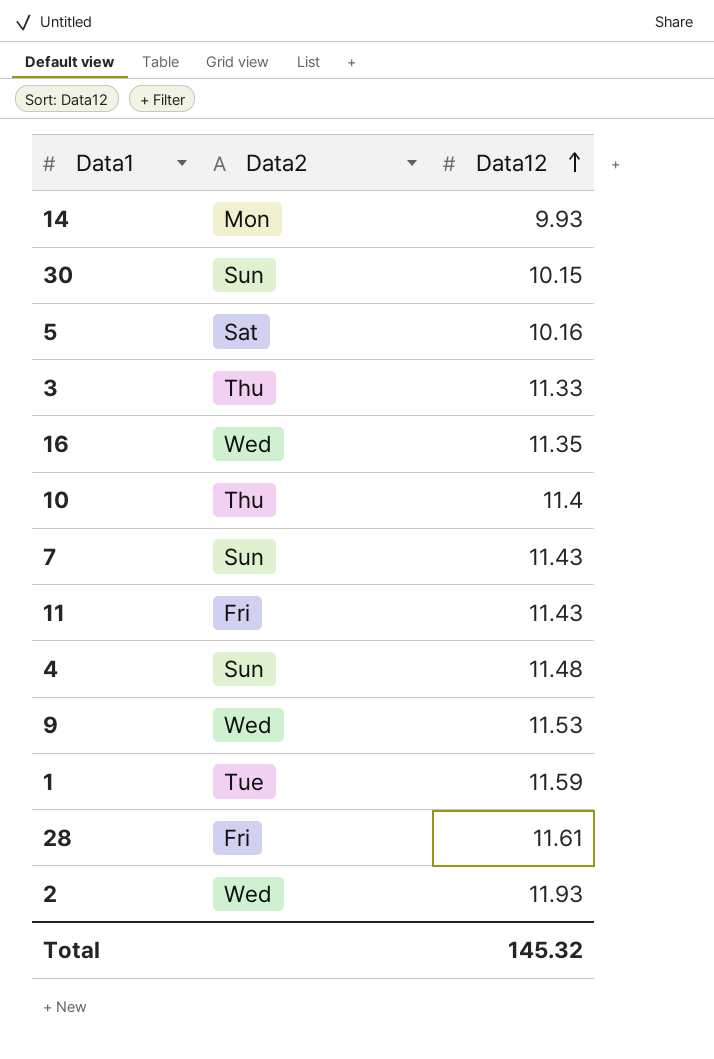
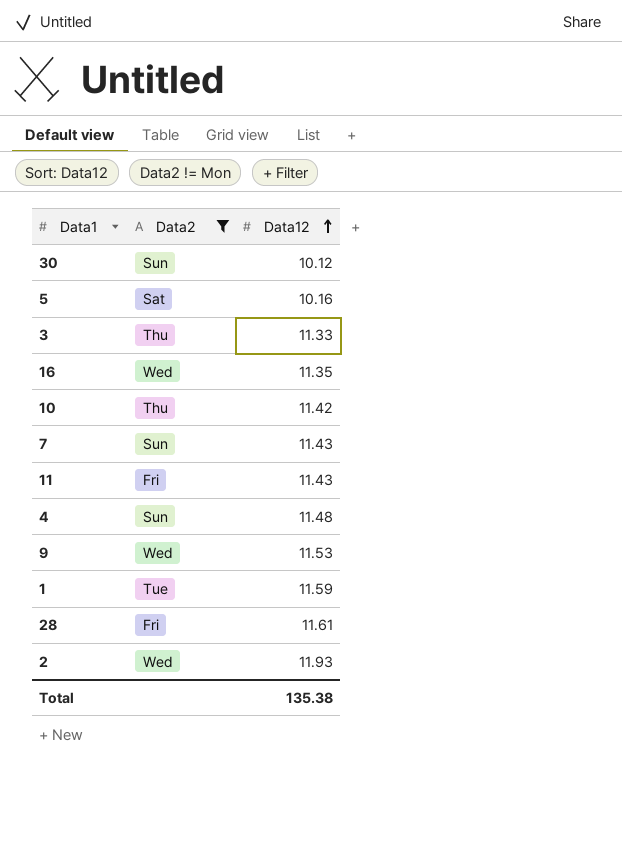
filter: none -> Data2 != Mon
30 | Data12: 10.15 -> 10.12
10 | Data12: 11.4 -> 11.42
Total | Data12: 145.32 -> 135.38

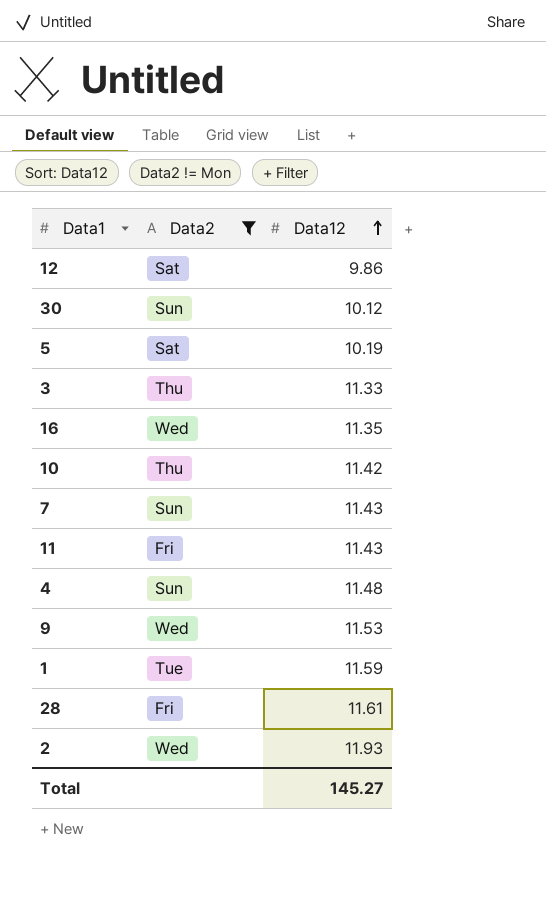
row 12: none -> Sat | 9.86
5 | Data12: 10.16 -> 10.19
Total | Data12: 135.38 -> 145.27

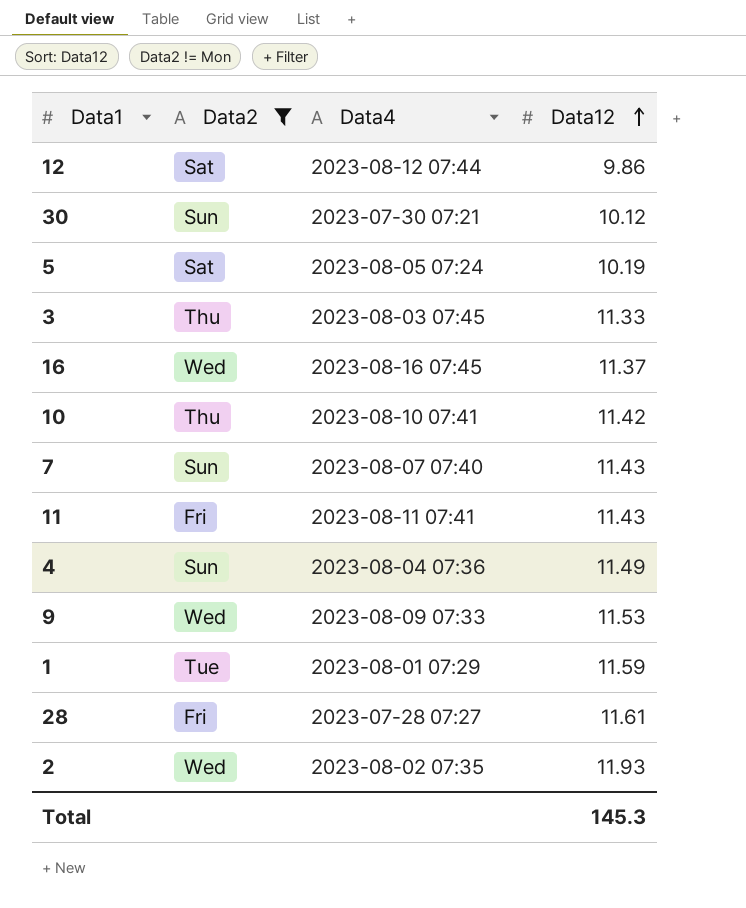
column Data4 | position: none -> 3
16 | Data12: 11.35 -> 11.37
4 | Data12: 11.48 -> 11.49
Total | Data12: 145.27 -> 145.3

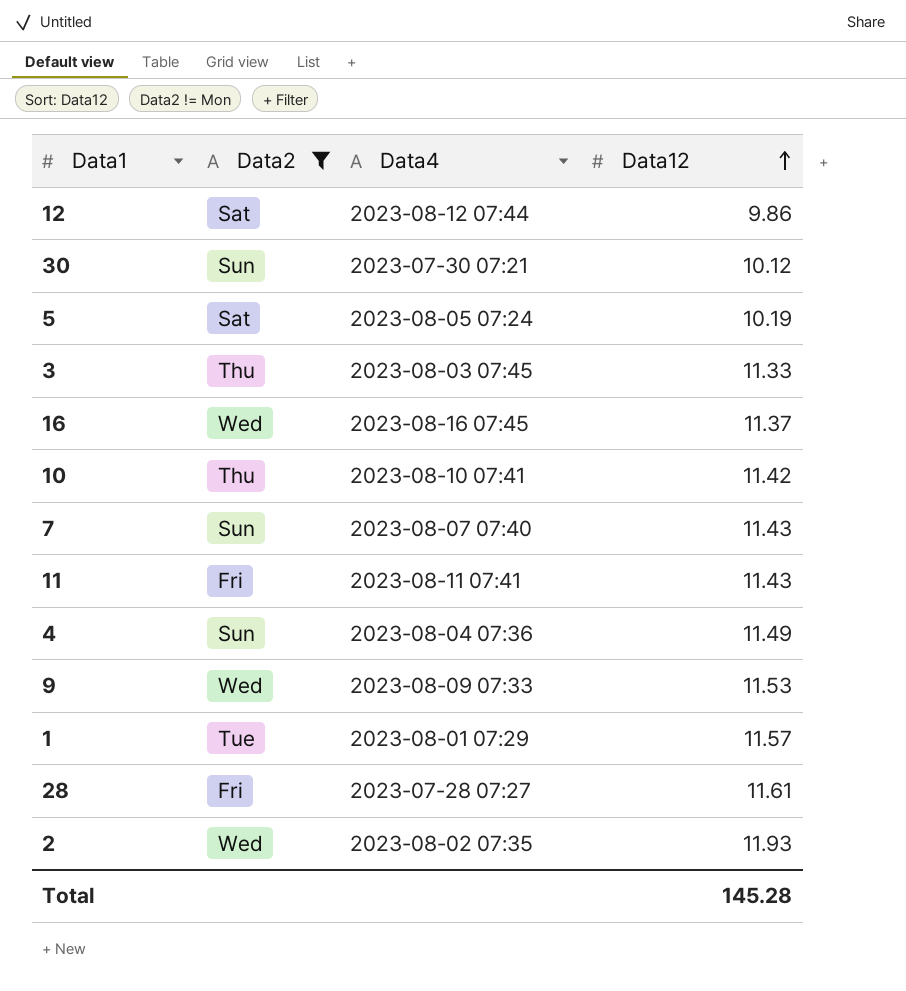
1 | Data12: 11.59 -> 11.57
Total | Data12: 145.3 -> 145.28

